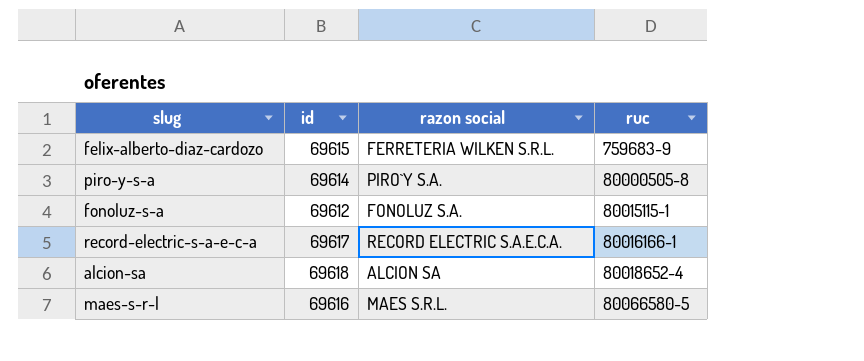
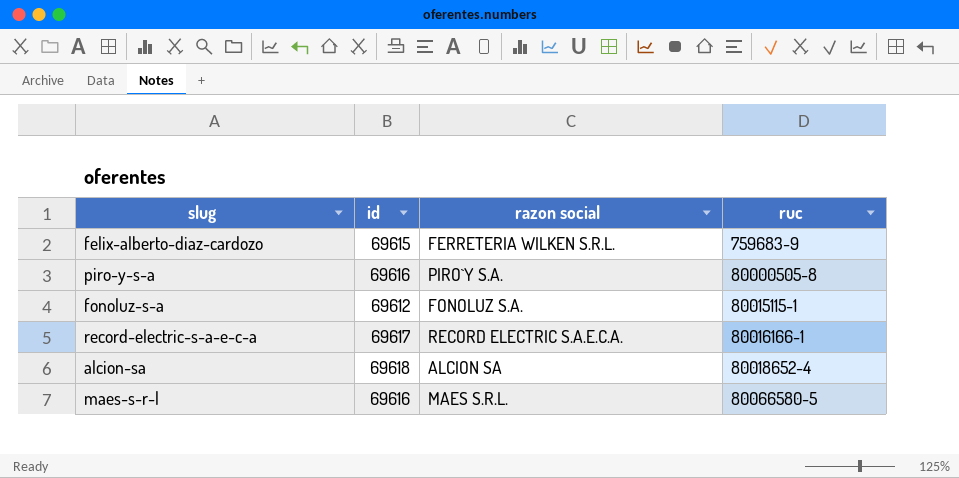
piro-y-s-a | id: 69614 -> 69616

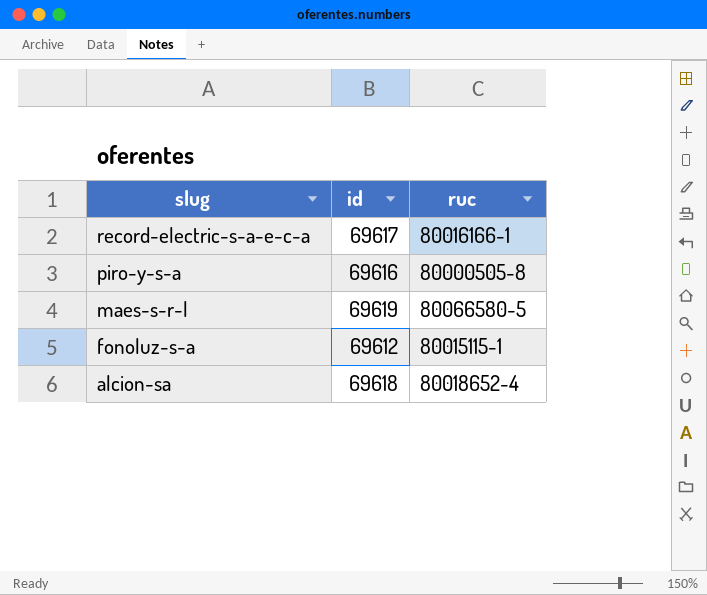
row order: ruc ascending -> slug descending
column razon social | position: 3 -> none
row felix-alberto-diaz-cardozo: 69615 | FERRETERIA WILKEN S.R.L. | 759683-9 -> none
maes-s-r-l | id: 69616 -> 69619

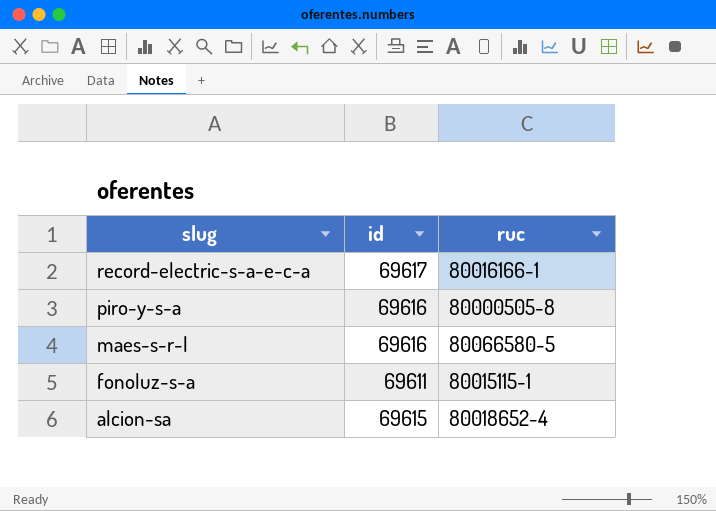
maes-s-r-l | id: 69619 -> 69616
fonoluz-s-a | id: 69612 -> 69611
alcion-sa | id: 69618 -> 69615

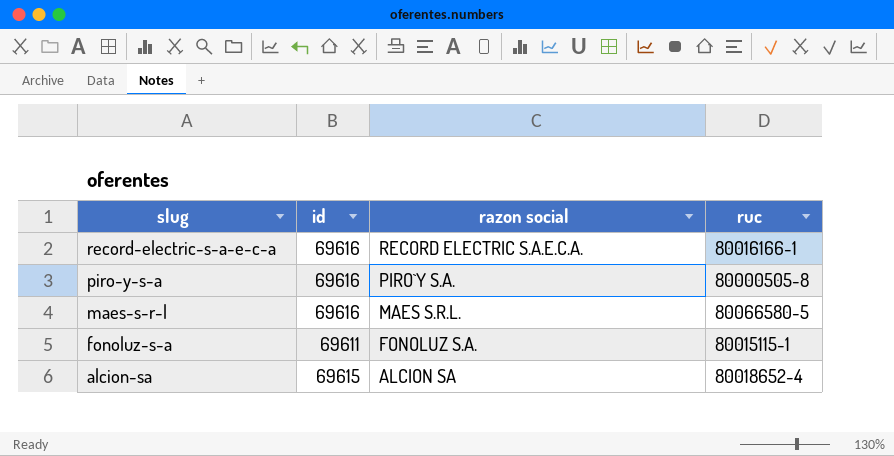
column razon social | position: none -> 3
record-electric-s-a-e-c-a | id: 69617 -> 69616

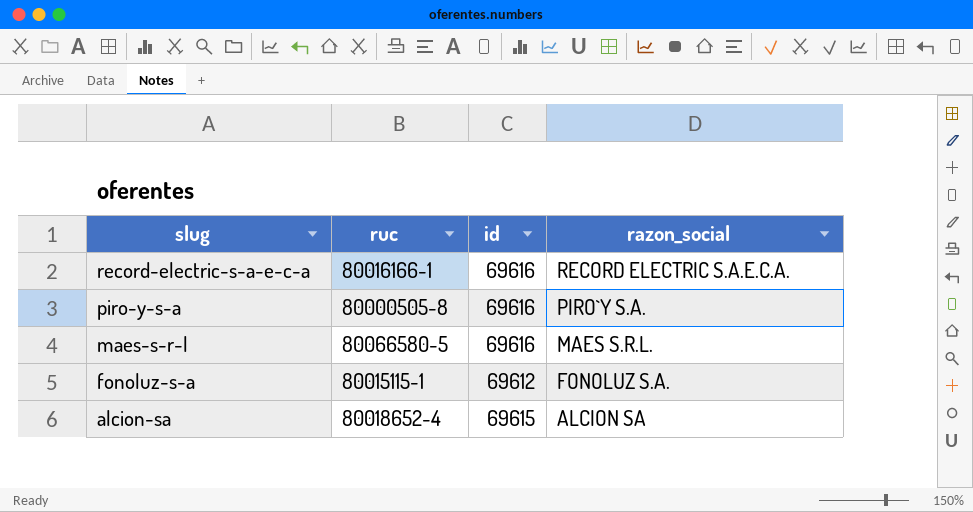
column ruc | position: 4 -> 2
column name: razon social -> razon_social
fonoluz-s-a | id: 69611 -> 69612

